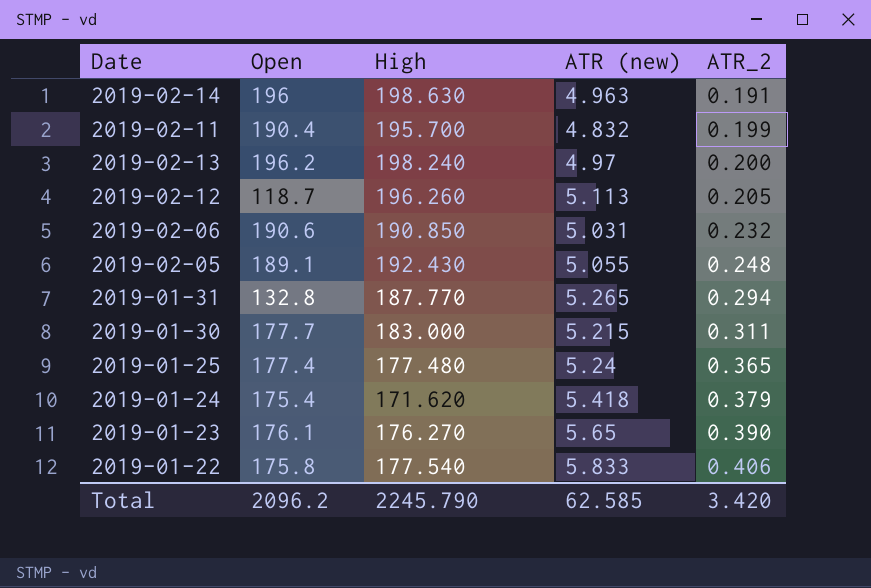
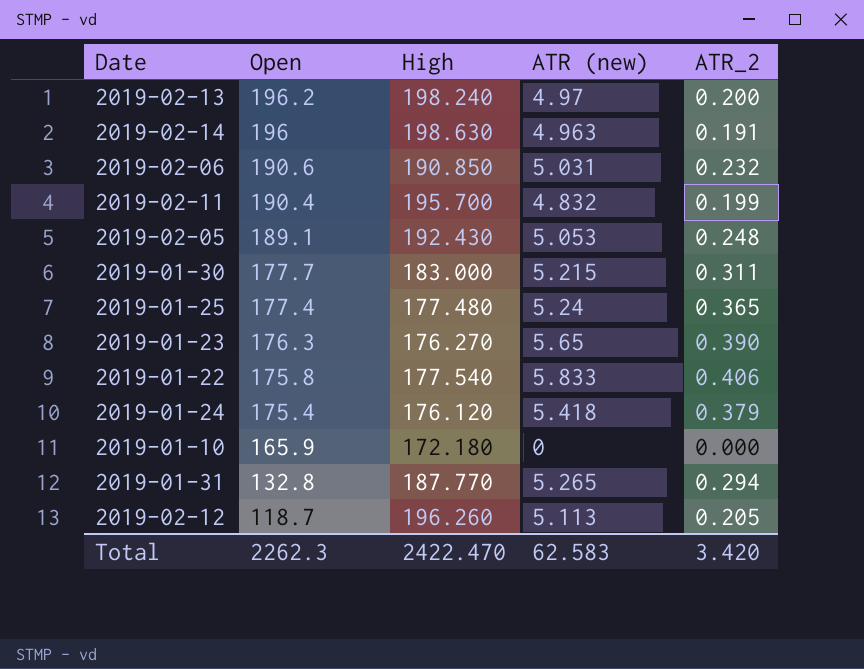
row order: ATR_2 ascending -> Open descending
2019-02-05 | ATR (new): 5.055 -> 5.053
2019-01-23 | Open: 176.1 -> 176.3
2019-01-24 | High: 171.620 -> 176.120
row 2019-01-10: none -> 165.9 | 172.180 | 0 | 0.000
Total | Open: 2096.2 -> 2262.3
Total | High: 2245.790 -> 2422.470
Total | ATR (new): 62.585 -> 62.583

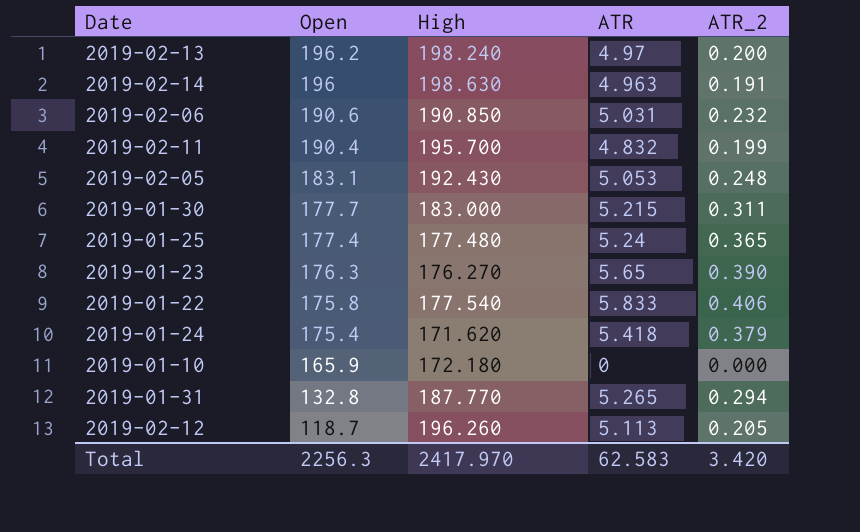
column name: ATR (new) -> ATR
2019-02-05 | Open: 189.1 -> 183.1
2019-01-24 | High: 176.120 -> 171.620
Total | Open: 2262.3 -> 2256.3
Total | High: 2422.470 -> 2417.970

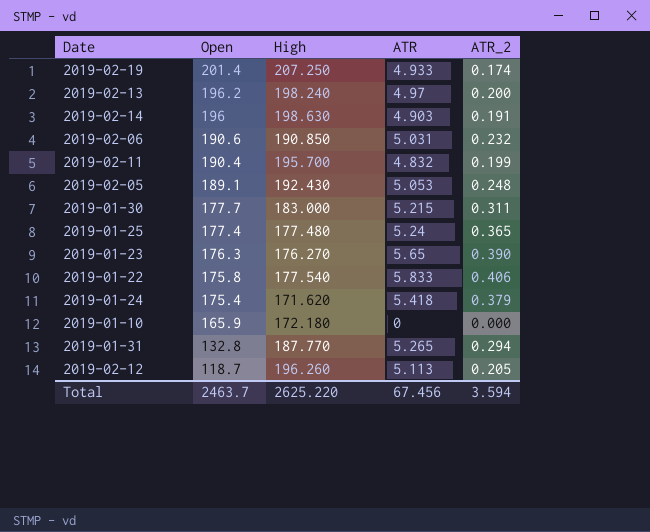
row 2019-02-19: none -> 201.4 | 207.250 | 4.933 | 0.174
2019-02-14 | ATR: 4.963 -> 4.903
2019-02-05 | Open: 183.1 -> 189.1
Total | Open: 2256.3 -> 2463.7
Total | High: 2417.970 -> 2625.220
Total | ATR: 62.583 -> 67.456
Total | ATR_2: 3.420 -> 3.594

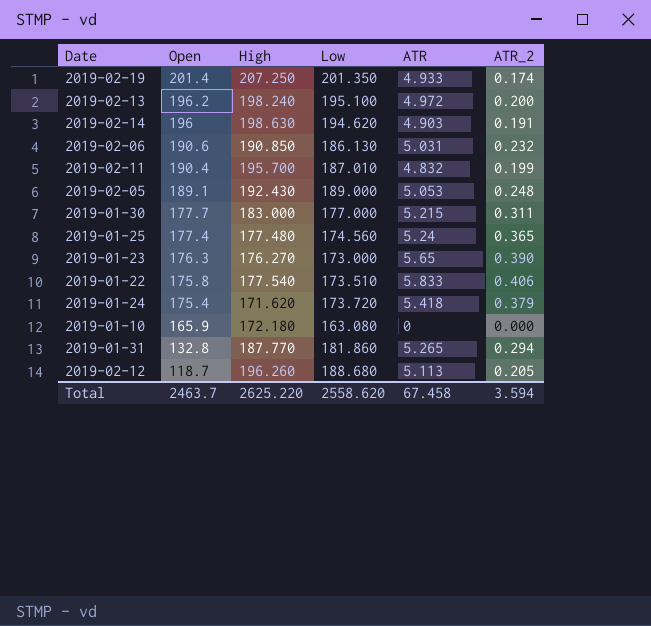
column Low | position: none -> 4
2019-02-13 | ATR: 4.97 -> 4.972
Total | ATR: 67.456 -> 67.458

